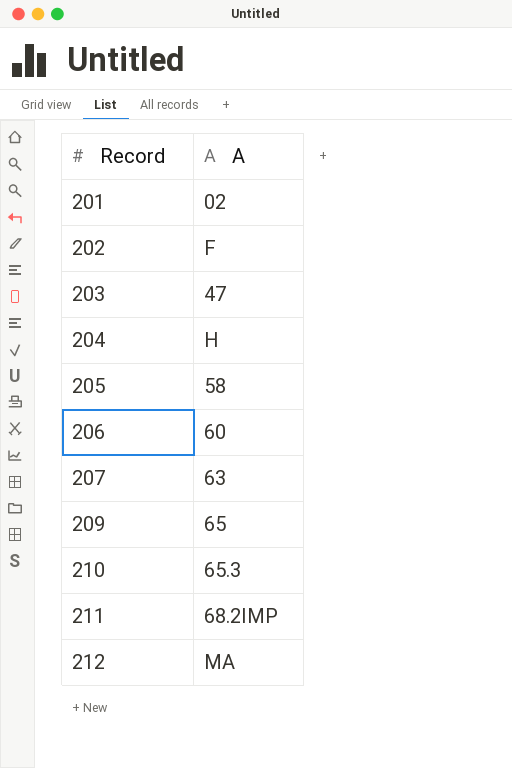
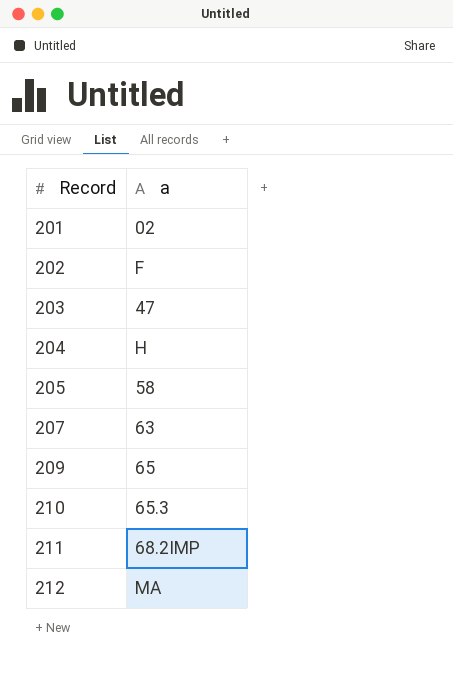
column name: A -> a
row 206: 60 -> none

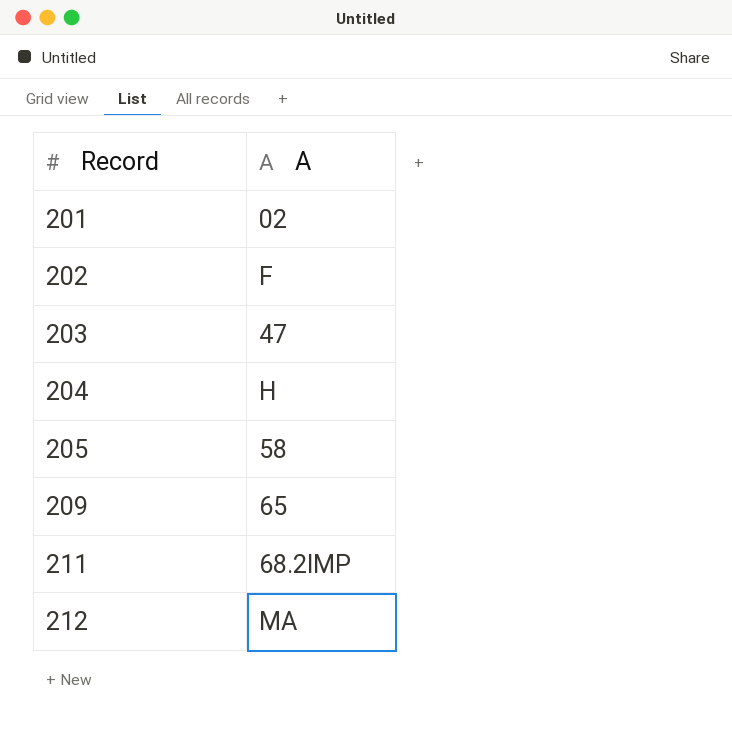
column name: a -> A
row 207: 63 -> none
row 210: 65.3 -> none

